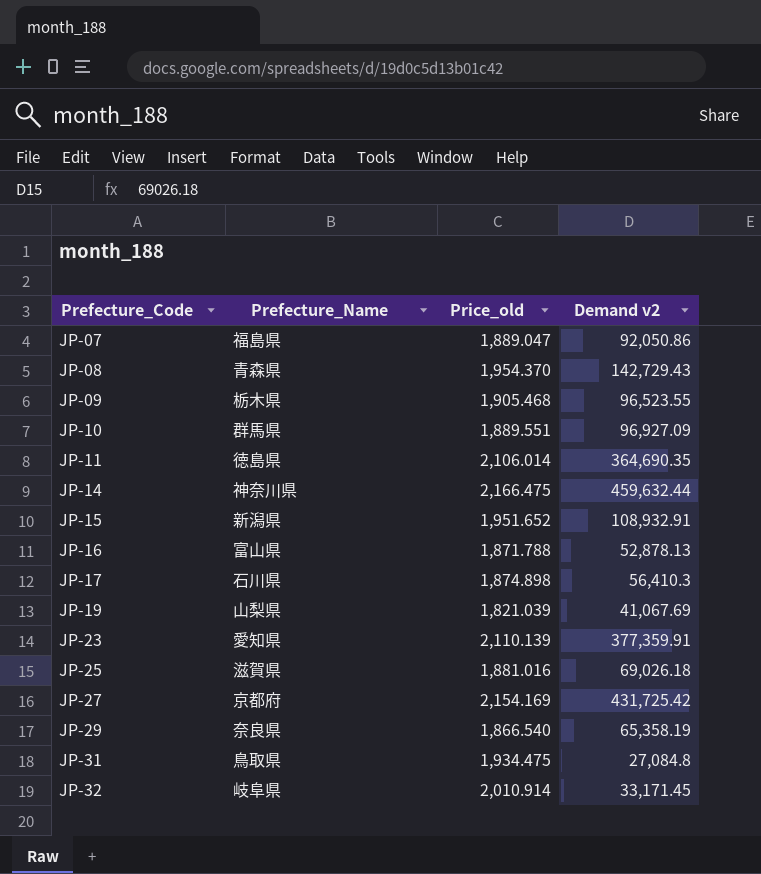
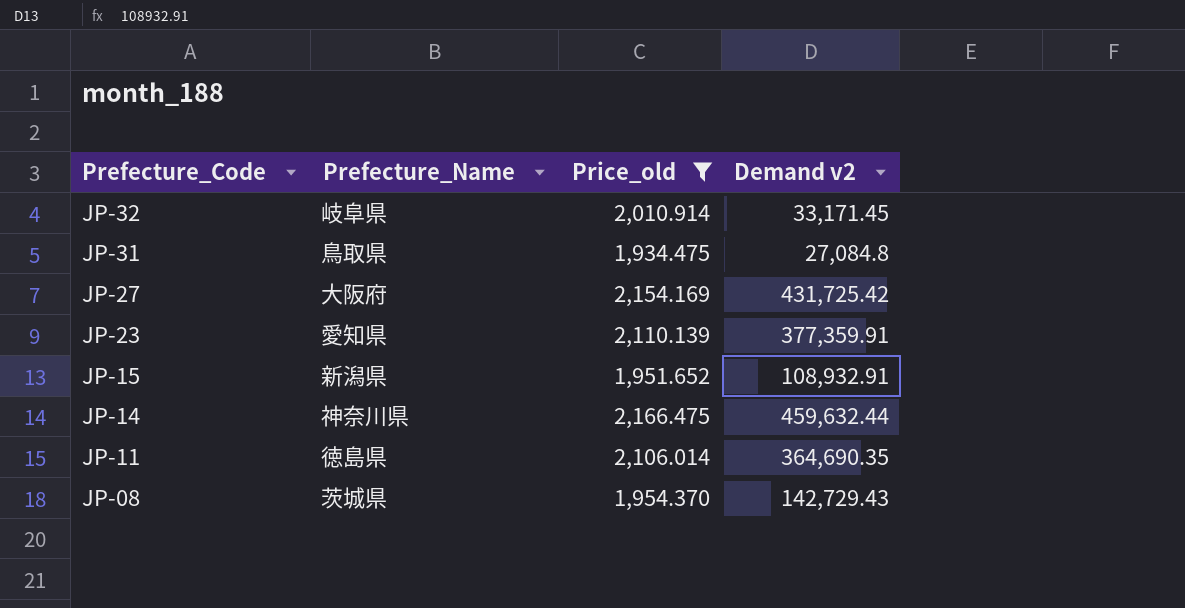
filter: none -> Price_old >= 1,934.475
row order: Prefecture_Code ascending -> Prefecture_Code descending
JP-27 | Prefecture_Name: 京都府 -> 大阪府
JP-08 | Prefecture_Name: 青森県 -> 茨城県

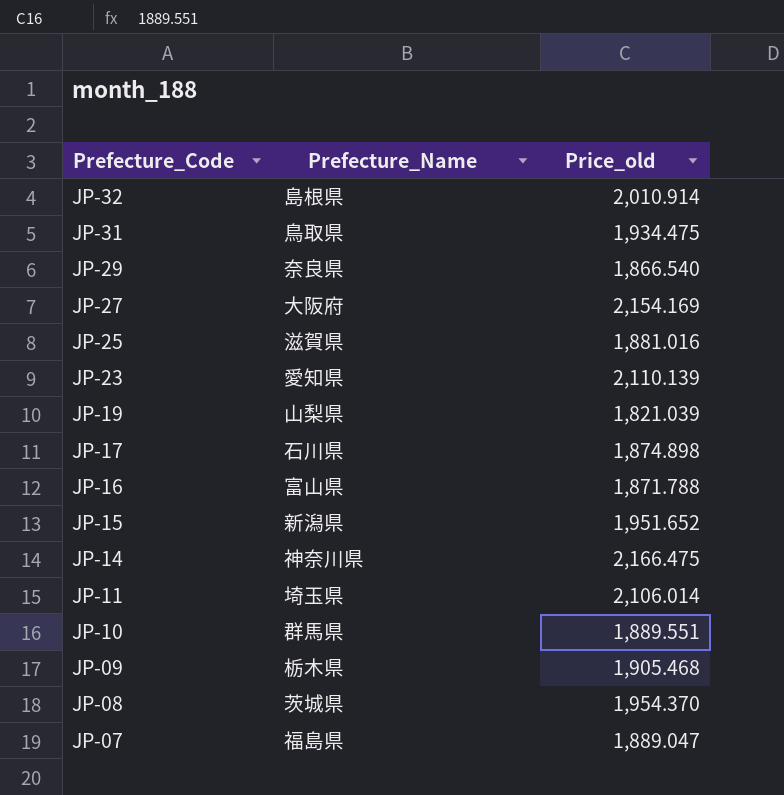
filter: Price_old >= 1,934.475 -> none
column Demand v2 | position: 4 -> none
JP-32 | Prefecture_Name: 岐阜県 -> 島根県
JP-11 | Prefecture_Name: 徳島県 -> 埼玉県

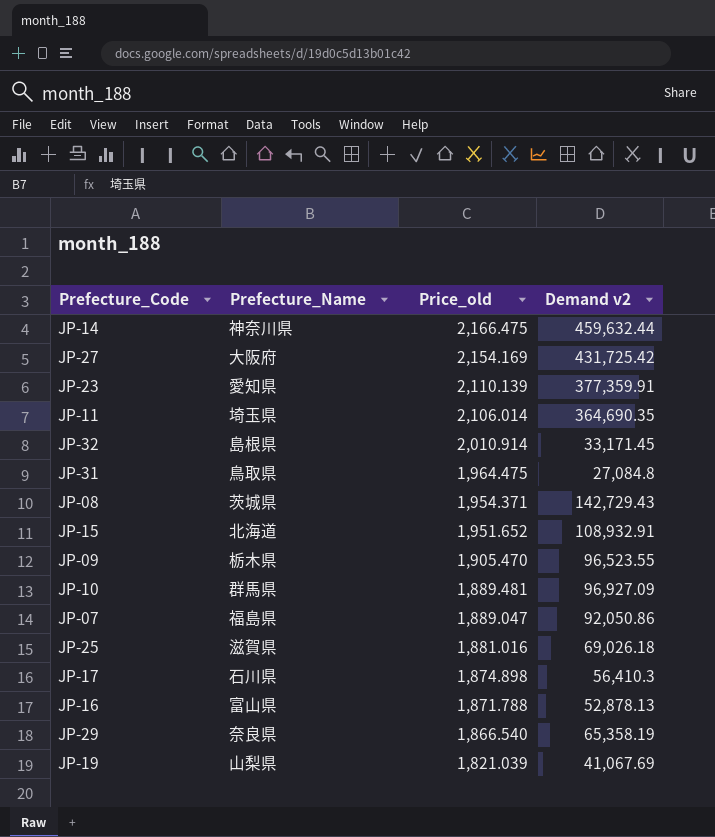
row order: Prefecture_Code descending -> Price_old descending
column Demand v2 | position: none -> 4
JP-31 | Price_old: 1,934.475 -> 1,964.475
JP-08 | Price_old: 1,954.370 -> 1,954.371
JP-15 | Prefecture_Name: 新潟県 -> 北海道
JP-09 | Price_old: 1,905.468 -> 1,905.470
JP-10 | Price_old: 1,889.551 -> 1,889.481

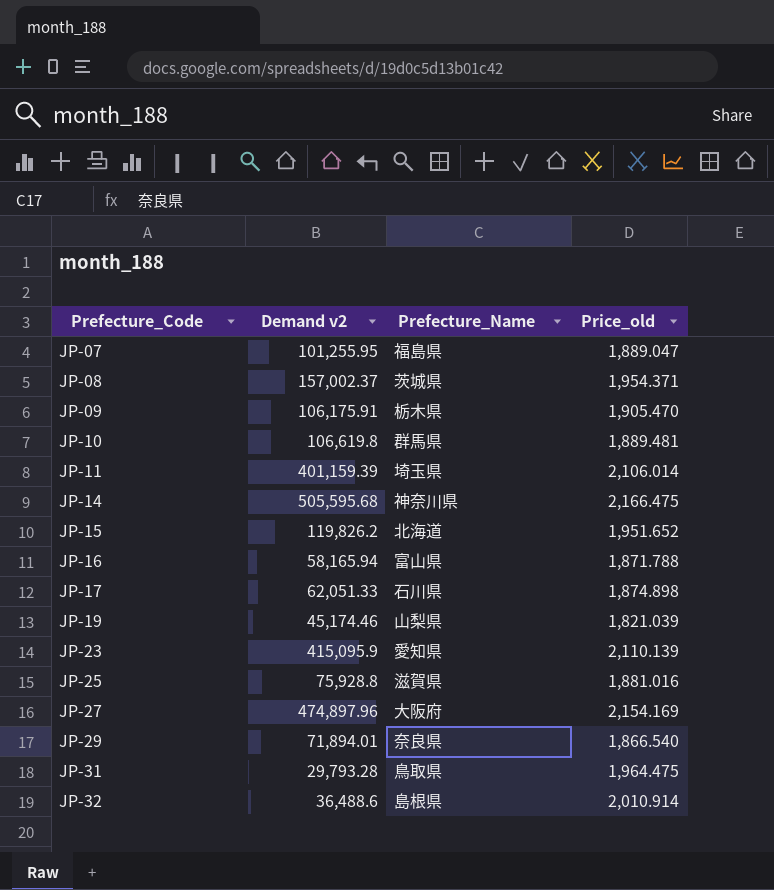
row order: Price_old descending -> Prefecture_Code ascending
column Demand v2 | position: 4 -> 2
JP-07 | Demand v2: 92,050.86 -> 101,255.95
JP-08 | Demand v2: 142,729.43 -> 157,002.37
JP-09 | Demand v2: 96,523.55 -> 106,175.91
JP-10 | Demand v2: 96,927.09 -> 106,619.8
JP-11 | Demand v2: 364,690.35 -> 401,159.39
JP-14 | Demand v2: 459,632.44 -> 505,595.68
JP-15 | Demand v2: 108,932.91 -> 119,826.2
JP-16 | Demand v2: 52,878.13 -> 58,165.94
JP-17 | Demand v2: 56,410.3 -> 62,051.33
JP-19 | Demand v2: 41,067.69 -> 45,174.46
JP-23 | Demand v2: 377,359.91 -> 415,095.9
JP-25 | Demand v2: 69,026.18 -> 75,928.8
JP-27 | Demand v2: 431,725.42 -> 474,897.96
JP-29 | Demand v2: 65,358.19 -> 71,894.01
JP-31 | Demand v2: 27,084.8 -> 29,793.28
JP-32 | Demand v2: 33,171.45 -> 36,488.6

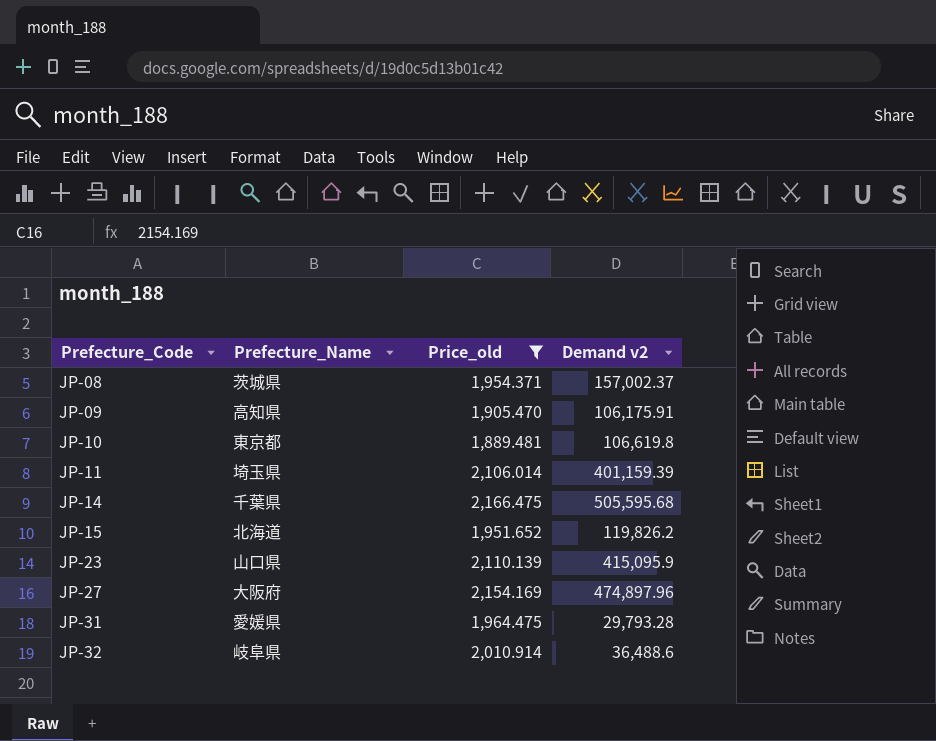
filter: none -> Price_old >= 1,889.481
column Demand v2 | position: 2 -> 4
JP-09 | Prefecture_Name: 栃木県 -> 高知県
JP-10 | Prefecture_Name: 群馬県 -> 東京都
JP-14 | Prefecture_Name: 神奈川県 -> 千葉県
JP-23 | Prefecture_Name: 愛知県 -> 山口県
JP-31 | Prefecture_Name: 鳥取県 -> 愛媛県
JP-32 | Prefecture_Name: 島根県 -> 岐阜県

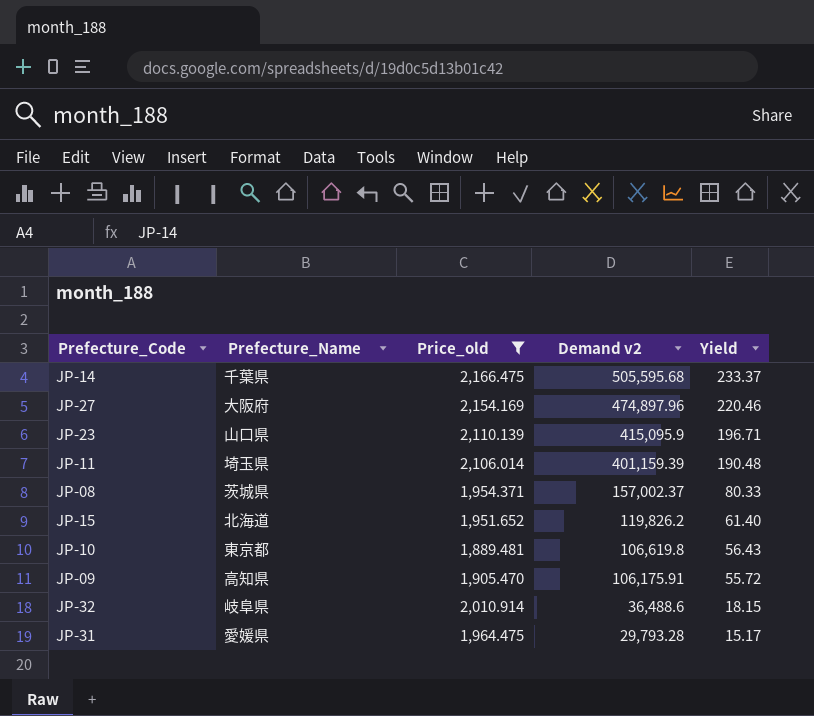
row order: Prefecture_Code ascending -> Demand v2 descending
column Yield | formula: none -> [Demand v2] / [Price_old]

